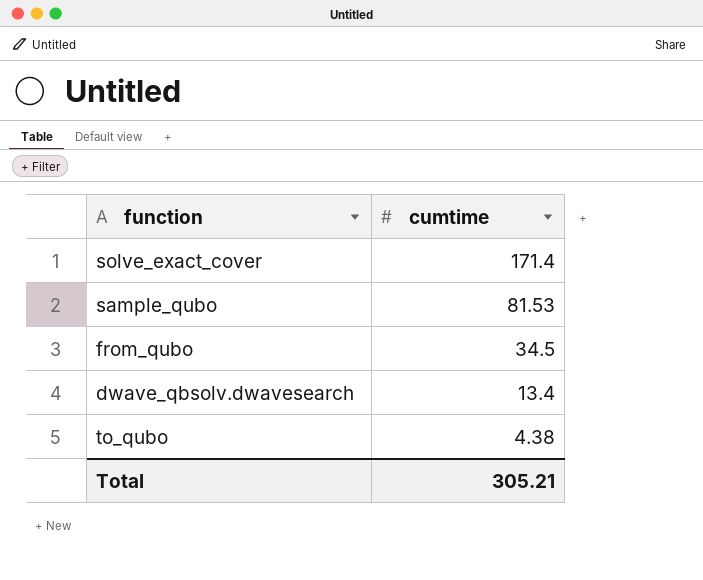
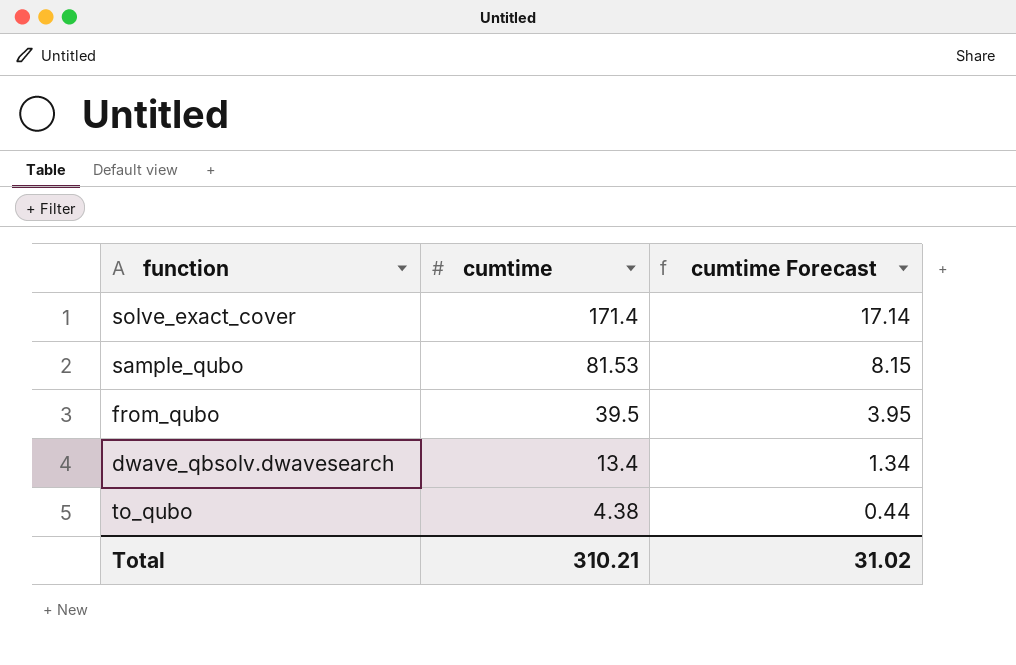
column cumtime Forecast | formula: none -> [cumtime] * 0.1
from_qubo | cumtime: 34.5 -> 39.5
Total | cumtime: 305.21 -> 310.21

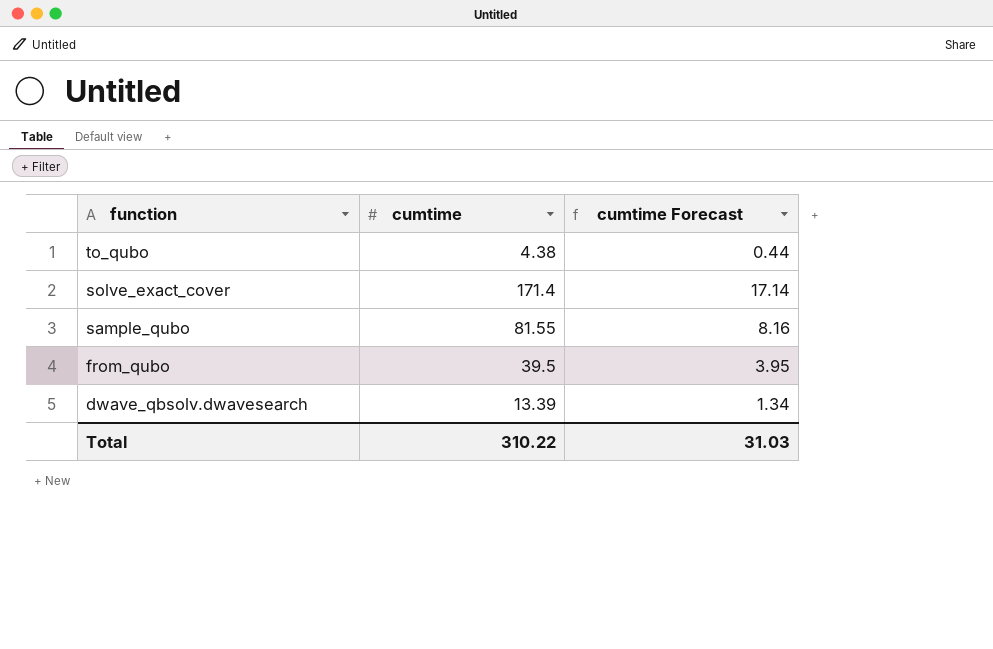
row order: cumtime descending -> function descending
sample_qubo | cumtime: 81.53 -> 81.55
sample_qubo | cumtime Forecast: 8.15 -> 8.16
dwave_qbsolv.dwavesearch | cumtime: 13.4 -> 13.39
Total | cumtime: 310.21 -> 310.22
Total | cumtime Forecast: 31.02 -> 31.03

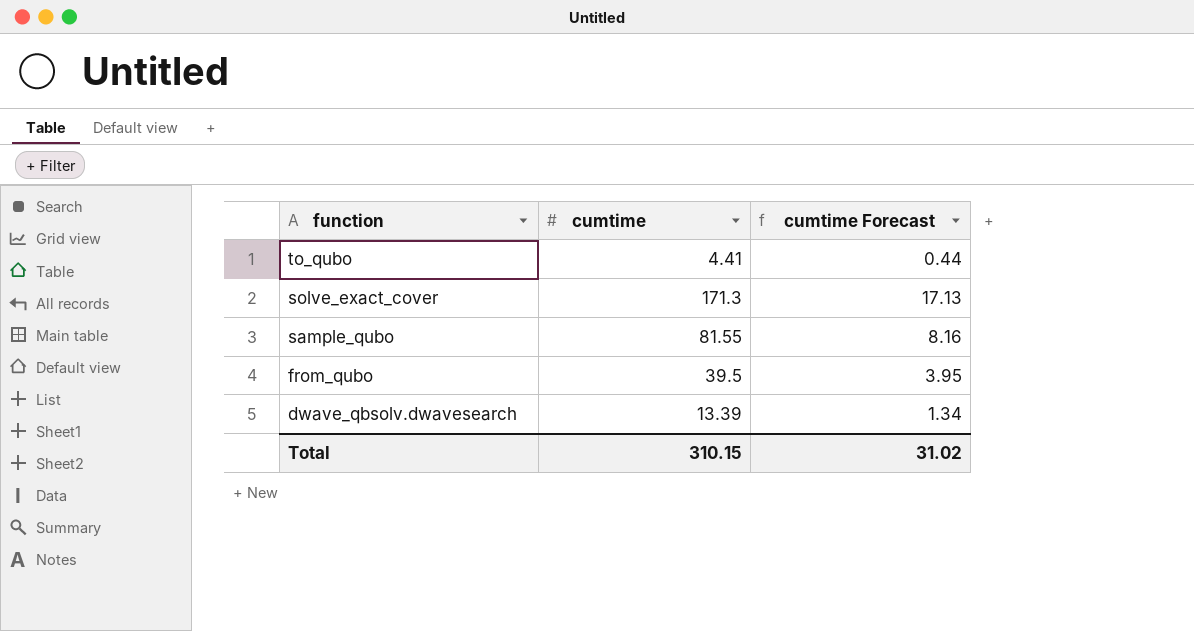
to_qubo | cumtime: 4.38 -> 4.41
solve_exact_cover | cumtime: 171.4 -> 171.3
solve_exact_cover | cumtime Forecast: 17.14 -> 17.13
Total | cumtime: 310.22 -> 310.15
Total | cumtime Forecast: 31.03 -> 31.02

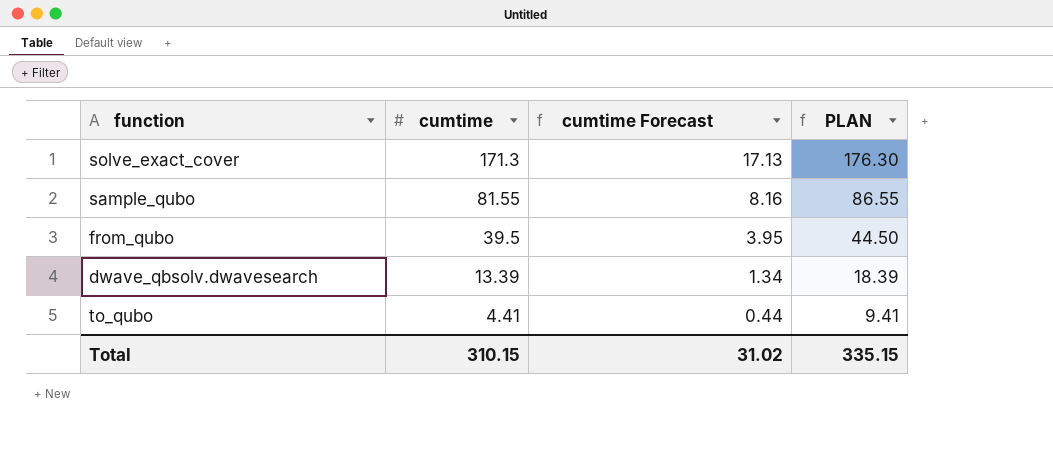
row order: function descending -> cumtime descending
column PLAN | formula: none -> [cumtime] + 5

